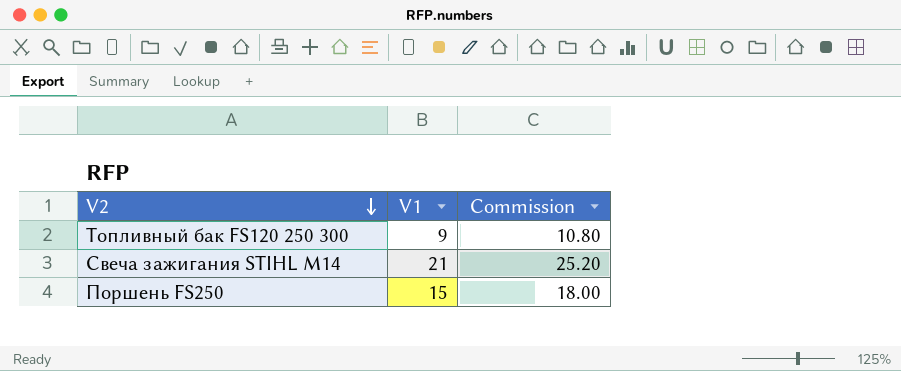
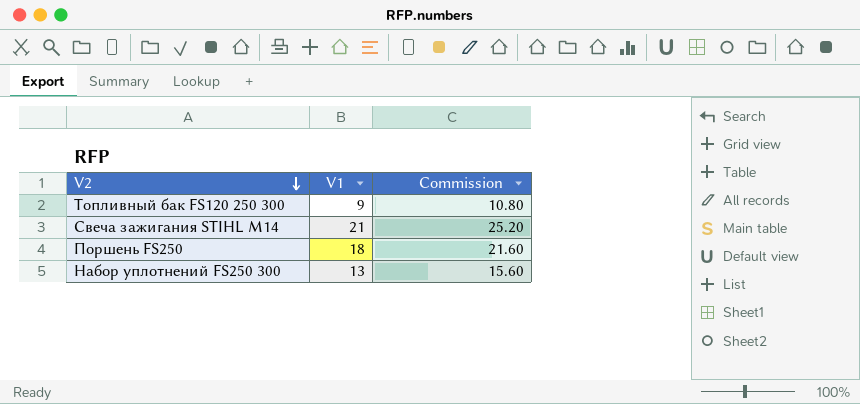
Поршень FS250 | V1: 15 -> 18
Поршень FS250 | Commission: 18.00 -> 21.60
row Набор уплотнений FS250 300: none -> 13 | 15.60

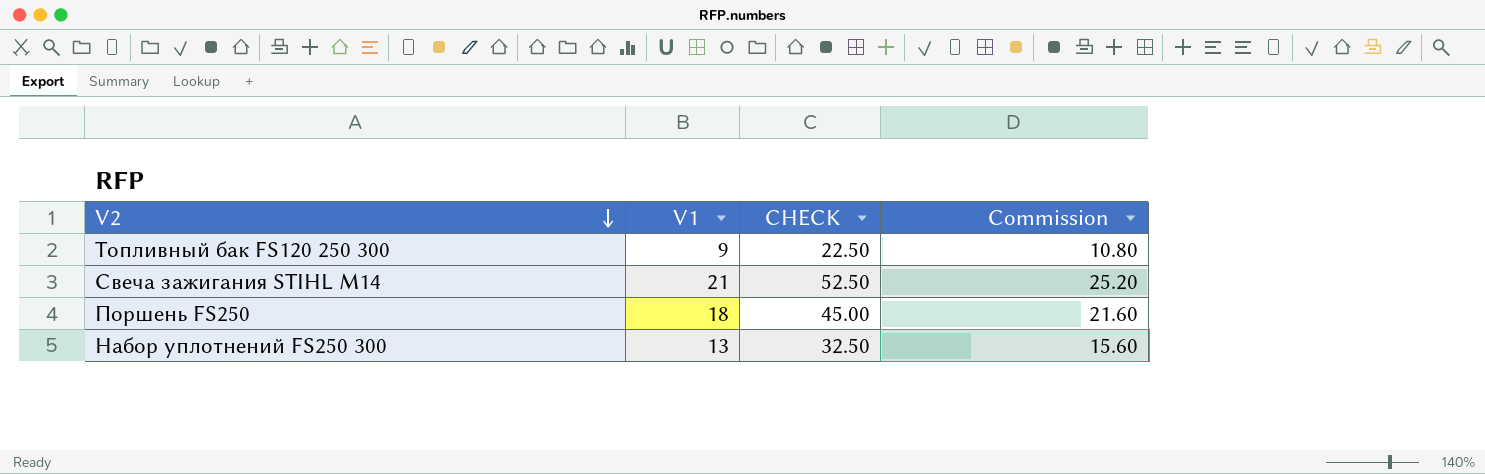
column CHECK | formula: none -> [V1] * 2.5

